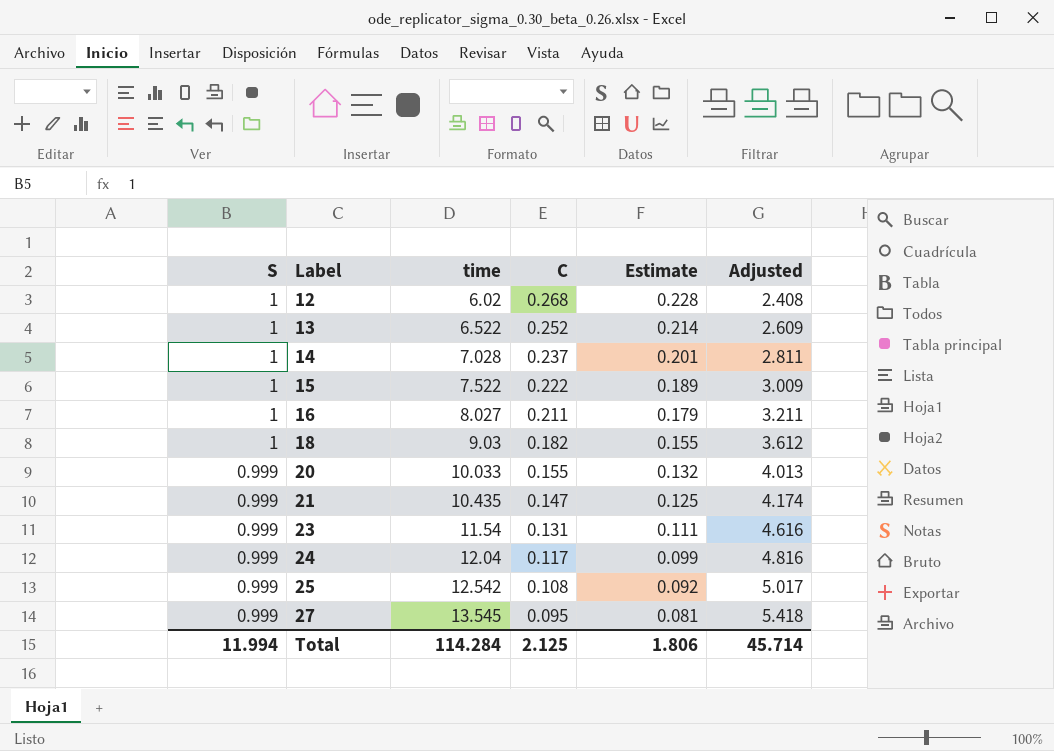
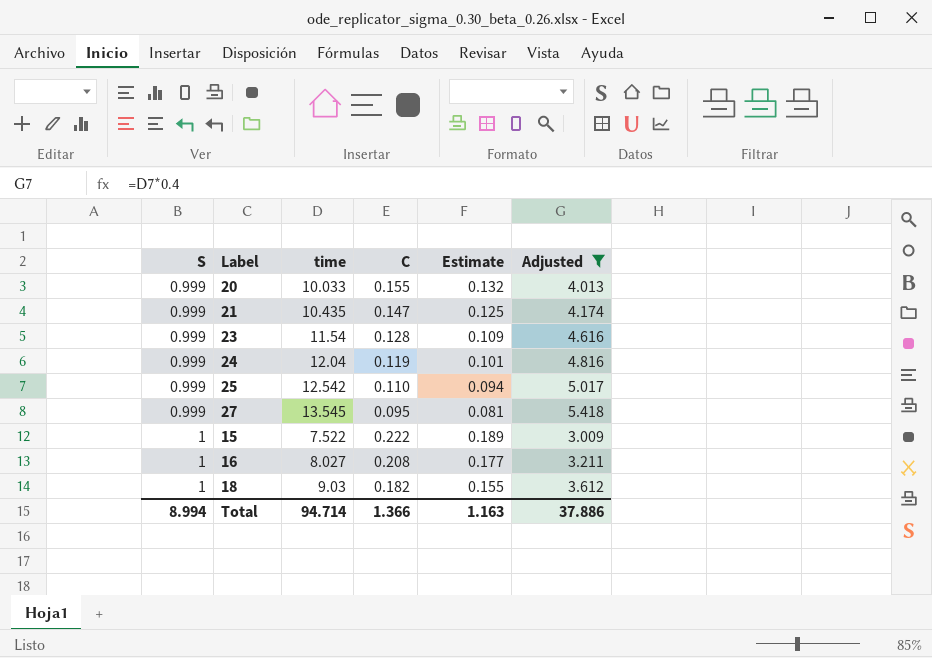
filter: none -> Adjusted >= 3.009
row order: S descending -> S ascending
23 | C: 0.131 -> 0.128
23 | Estimate: 0.111 -> 0.109
24 | C: 0.117 -> 0.119
24 | Estimate: 0.099 -> 0.101
25 | C: 0.108 -> 0.110
25 | Estimate: 0.092 -> 0.094
16 | C: 0.211 -> 0.208
16 | Estimate: 0.179 -> 0.177
Total | S: 11.994 -> 8.994
Total | time: 114.284 -> 94.714
Total | C: 2.125 -> 1.366
Total | Estimate: 1.806 -> 1.163
Total | Adjusted: 45.714 -> 37.886

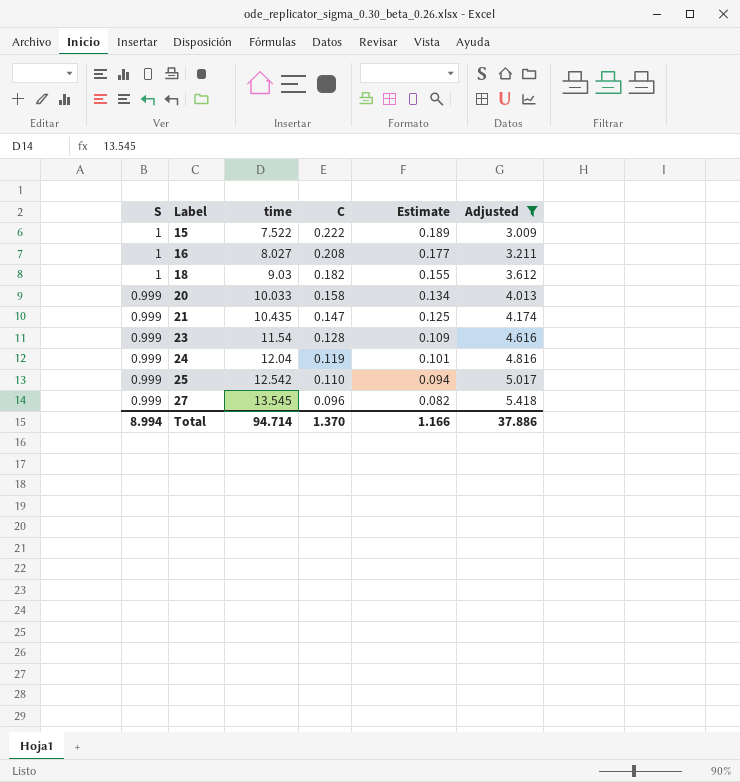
row order: S ascending -> S descending
20 | C: 0.155 -> 0.158
20 | Estimate: 0.132 -> 0.134
27 | C: 0.095 -> 0.096
27 | Estimate: 0.081 -> 0.082
Total | C: 1.366 -> 1.370
Total | Estimate: 1.163 -> 1.166

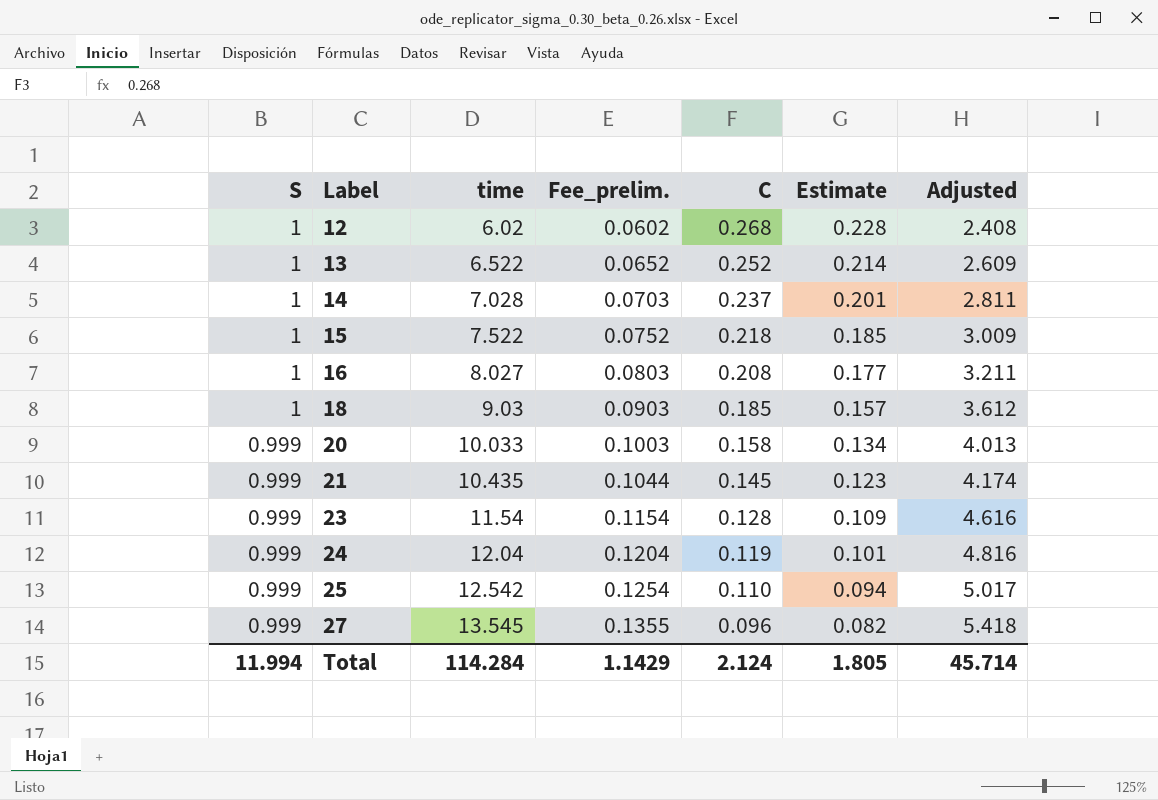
filter: Adjusted >= 3.009 -> none
column Fee_prelim. | formula: none -> [time] * 0.01
15 | C: 0.222 -> 0.218
15 | Estimate: 0.189 -> 0.185
18 | C: 0.182 -> 0.185
18 | Estimate: 0.155 -> 0.157
21 | C: 0.147 -> 0.145
21 | Estimate: 0.125 -> 0.123
Total | S: 8.994 -> 11.994
Total | time: 94.714 -> 114.284
Total | C: 1.370 -> 2.124
Total | Estimate: 1.166 -> 1.805
Total | Adjusted: 37.886 -> 45.714

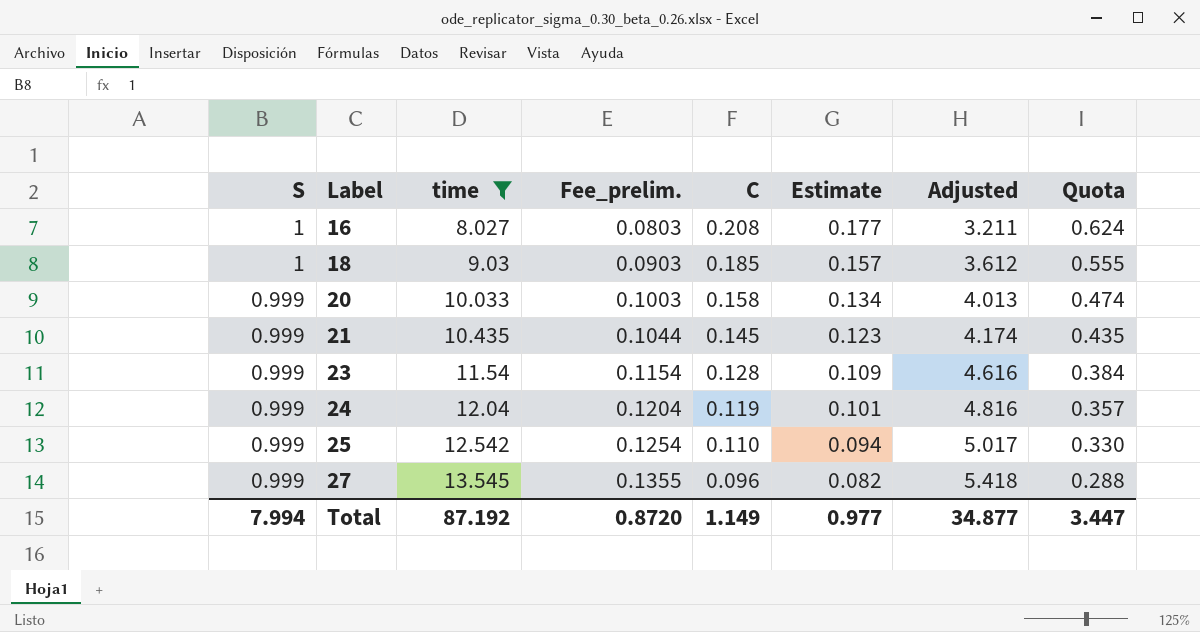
filter: none -> time >= 8.027
column Quota | formula: none -> [C] * 3
Total | S: 11.994 -> 7.994
Total | time: 114.284 -> 87.192
Total | Fee_prelim.: 1.1429 -> 0.8720
Total | C: 2.124 -> 1.149
Total | Estimate: 1.805 -> 0.977
Total | Adjusted: 45.714 -> 34.877

